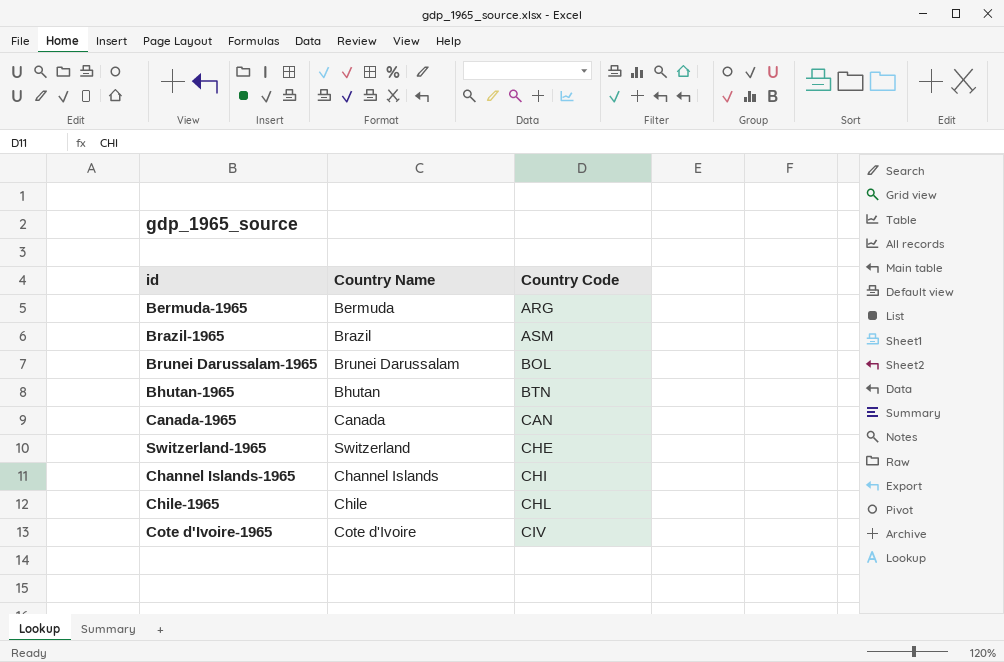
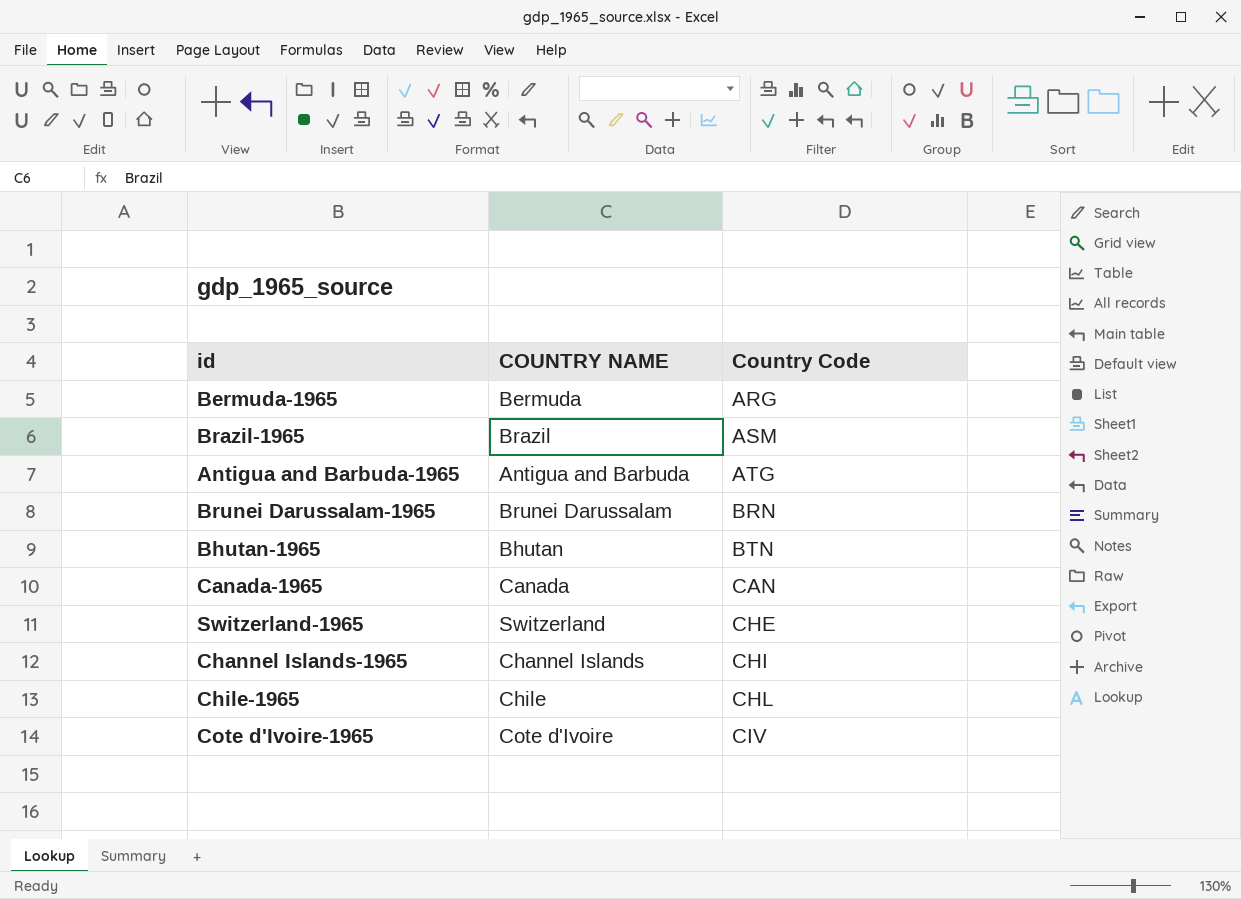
column name: Country Name -> COUNTRY NAME
row Antigua and Barbuda-1965: none -> Antigua and Barbuda | ATG
Brunei Darussalam-1965 | Country Code: BOL -> BRN

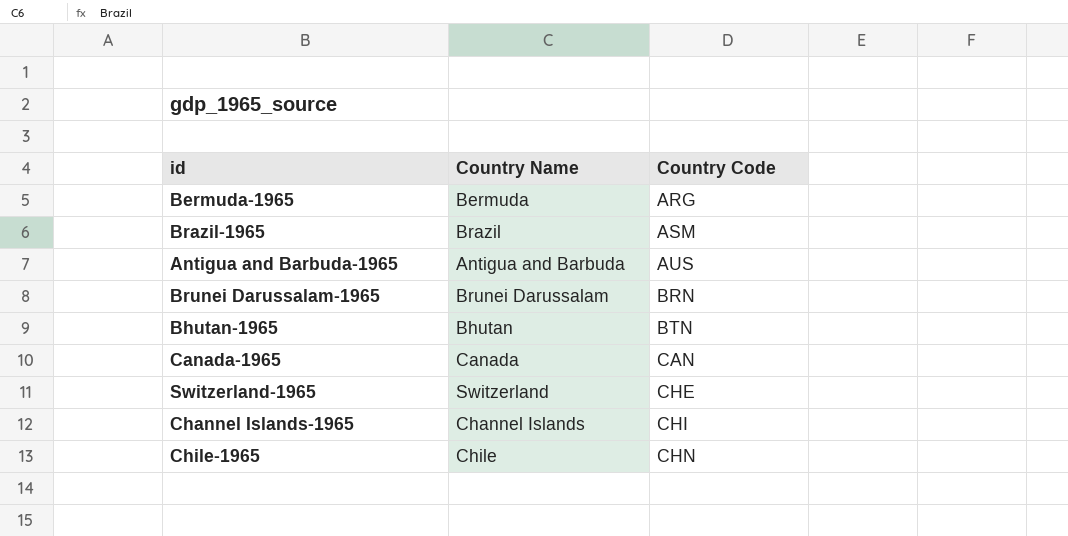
column name: COUNTRY NAME -> Country Name
row Cote d'Ivoire-1965: Cote d'Ivoire | CIV -> none
Antigua and Barbuda-1965 | Country Code: ATG -> AUS
Chile-1965 | Country Code: CHL -> CHN

